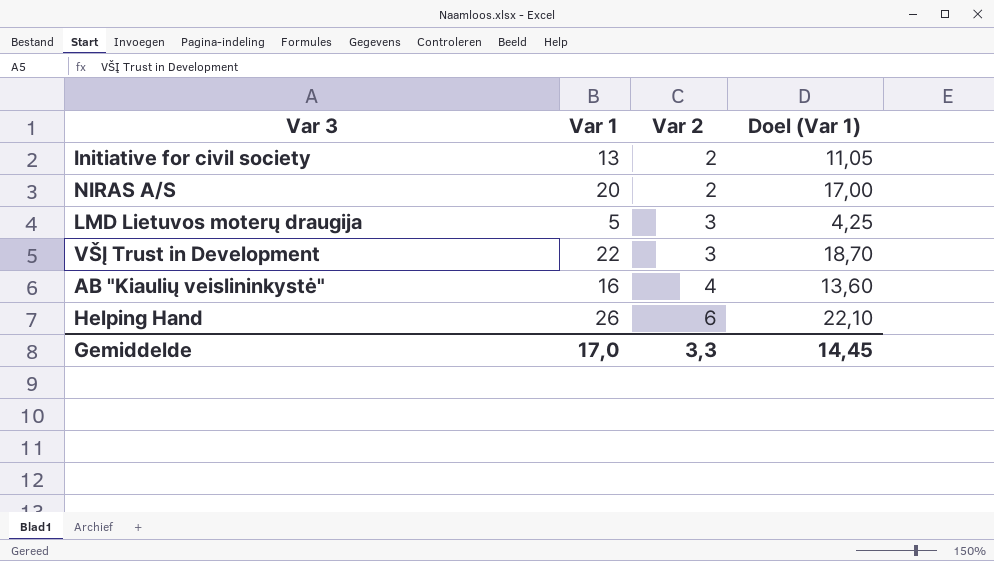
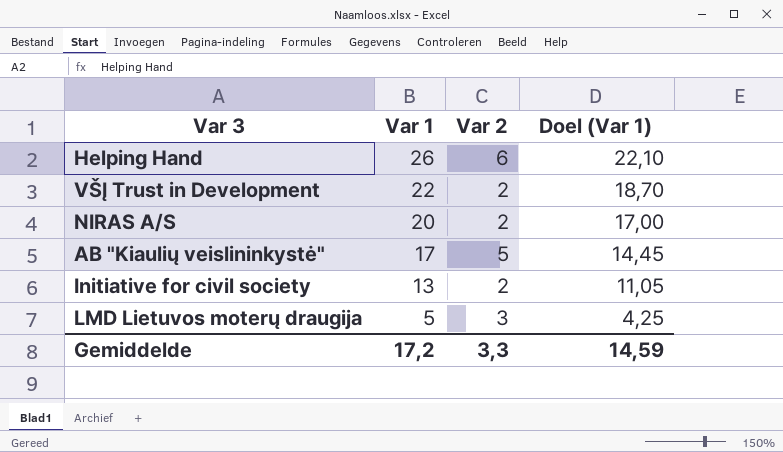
row order: Var 2 ascending -> Var 1 descending
VŠĮ Trust in Development | Var 2: 3 -> 2
AB "Kiaulių veislininkystė" | Var 1: 16 -> 17
AB "Kiaulių veislininkystė" | Var 2: 4 -> 5
AB "Kiaulių veislininkystė" | Doel (Var 1): 13,60 -> 14,45
Gemiddelde | Var 1: 17,0 -> 17,2
Gemiddelde | Doel (Var 1): 14,45 -> 14,59

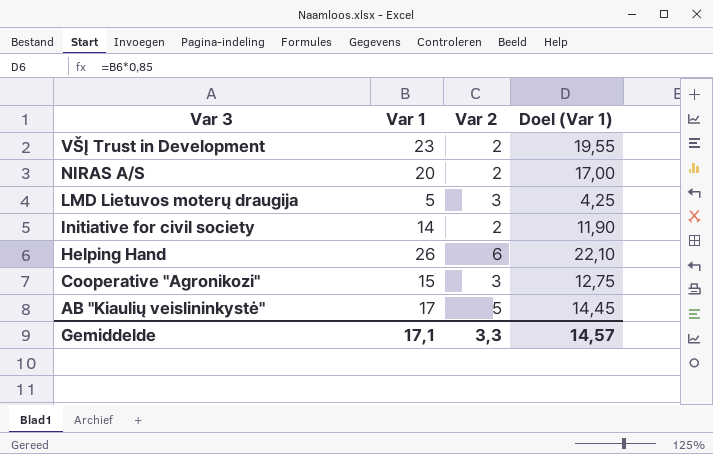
row order: Var 1 descending -> Var 3 descending
VŠĮ Trust in Development | Var 1: 22 -> 23
VŠĮ Trust in Development | Doel (Var 1): 18,70 -> 19,55
Initiative for civil society | Var 1: 13 -> 14
Initiative for civil society | Doel (Var 1): 11,05 -> 11,90
row Cooperative "Agronikozi": none -> 15 | 3 | 12,75
Gemiddelde | Var 1: 17,2 -> 17,1
Gemiddelde | Doel (Var 1): 14,59 -> 14,57

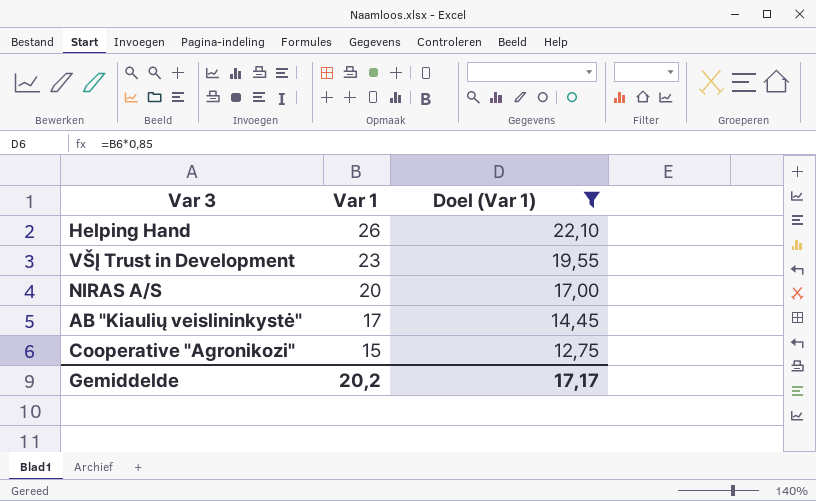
filter: none -> Doel (Var 1) >= 12,75
row order: Var 3 descending -> Var 1 descending
column Var 2 | position: 3 -> none
Gemiddelde | Var 1: 17,1 -> 20,2
Gemiddelde | Doel (Var 1): 14,57 -> 17,17

